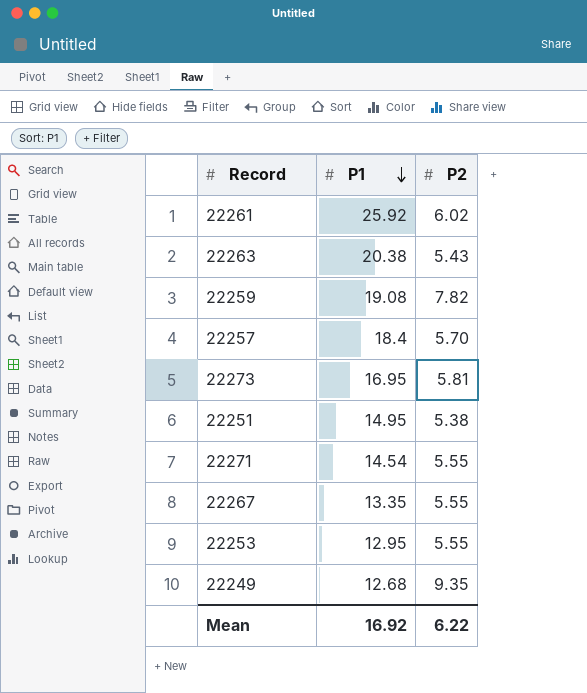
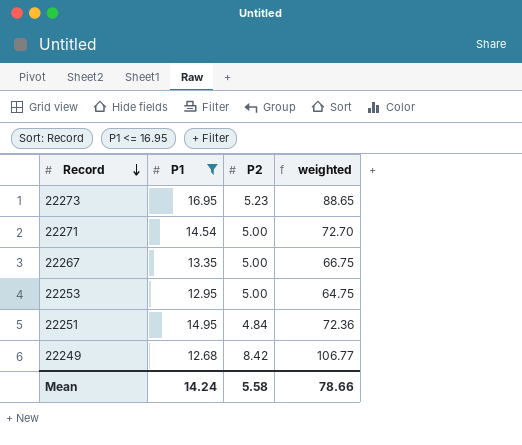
filter: none -> P1 <= 16.95
row order: P1 descending -> Record descending
column weighted | formula: none -> [P1] * [P2]
22273 | P2: 5.81 -> 5.23
22271 | P2: 5.55 -> 5.00
22267 | P2: 5.55 -> 5.00
22253 | P2: 5.55 -> 5.00
22251 | P2: 5.38 -> 4.84
22249 | P2: 9.35 -> 8.42
Mean | P1: 16.92 -> 14.24
Mean | P2: 6.22 -> 5.58

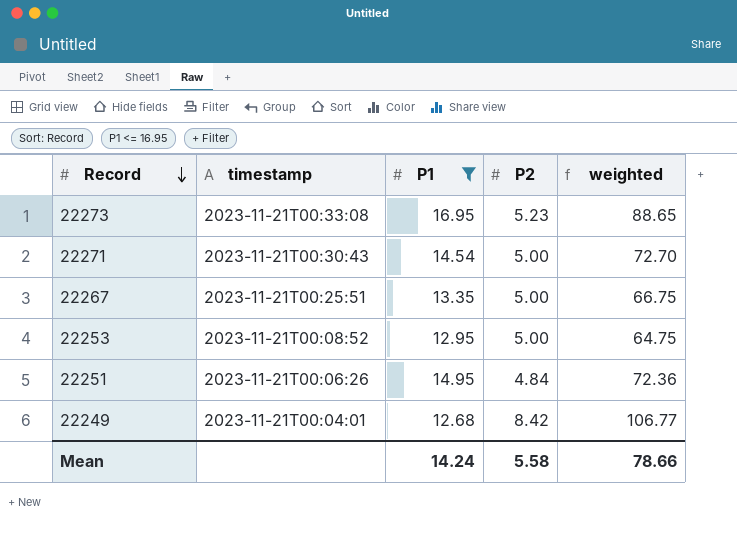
column timestamp | position: none -> 2

